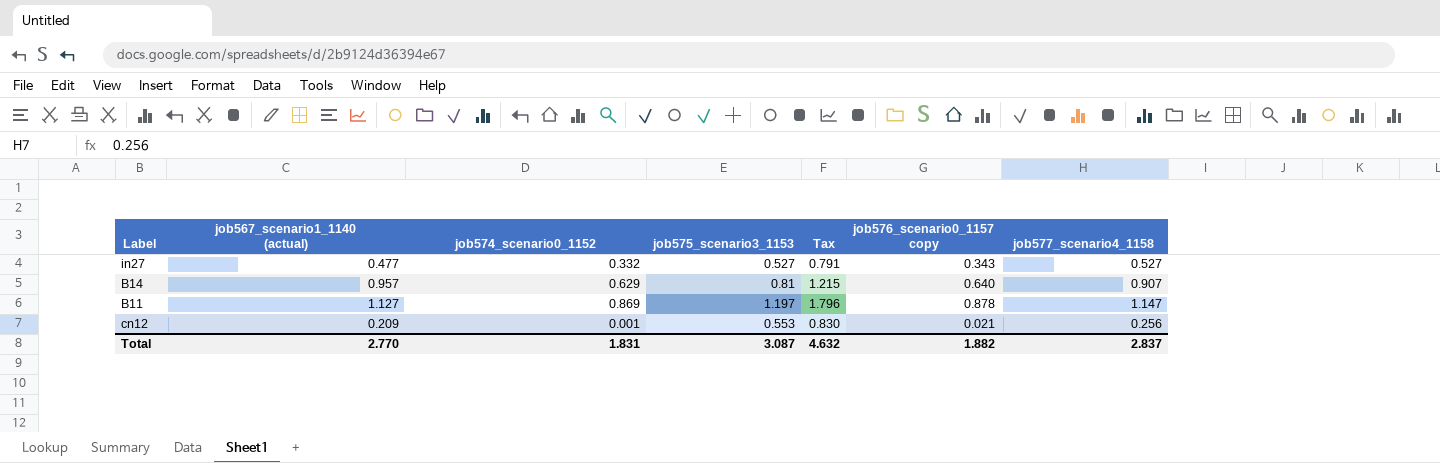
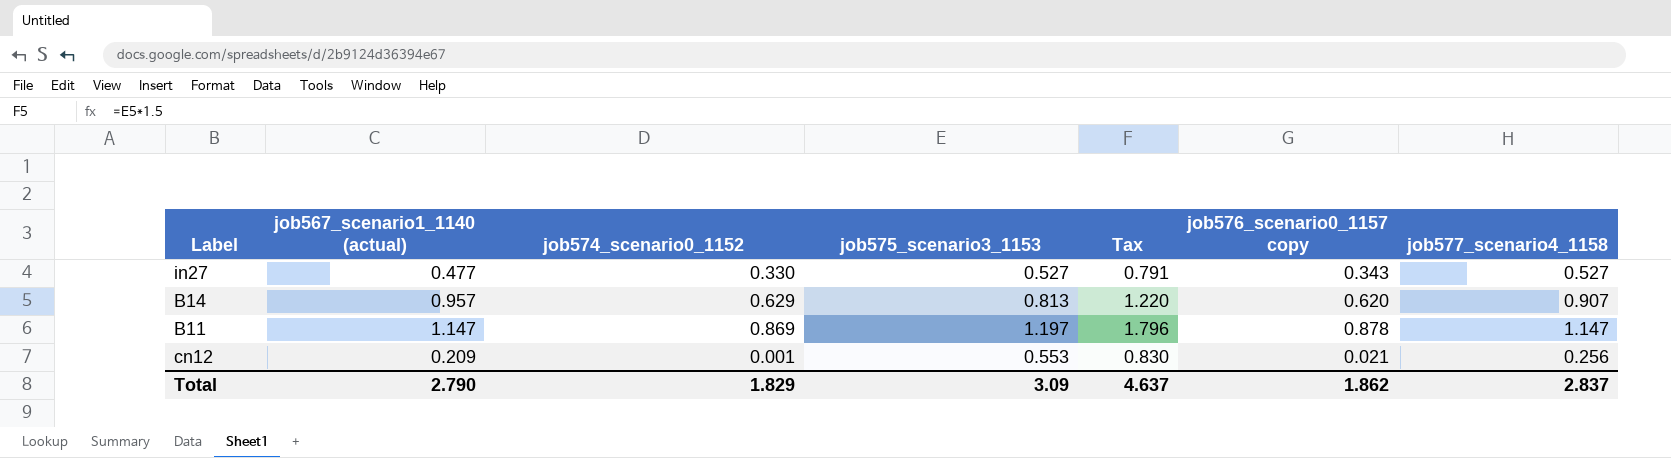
in27 | job574_scenario0_1152: 0.332 -> 0.330
B14 | job575_scenario3_1153: 0.81 -> 0.813
B14 | Tax: 1.215 -> 1.220
B14 | job576_scenario0_1157 copy: 0.640 -> 0.620
B11 | job567_scenario1_1140 (actual): 1.127 -> 1.147
Total | job567_scenario1_1140 (actual): 2.770 -> 2.790
Total | job574_scenario0_1152: 1.831 -> 1.829
Total | job575_scenario3_1153: 3.087 -> 3.09
Total | Tax: 4.632 -> 4.637
Total | job576_scenario0_1157 copy: 1.882 -> 1.862

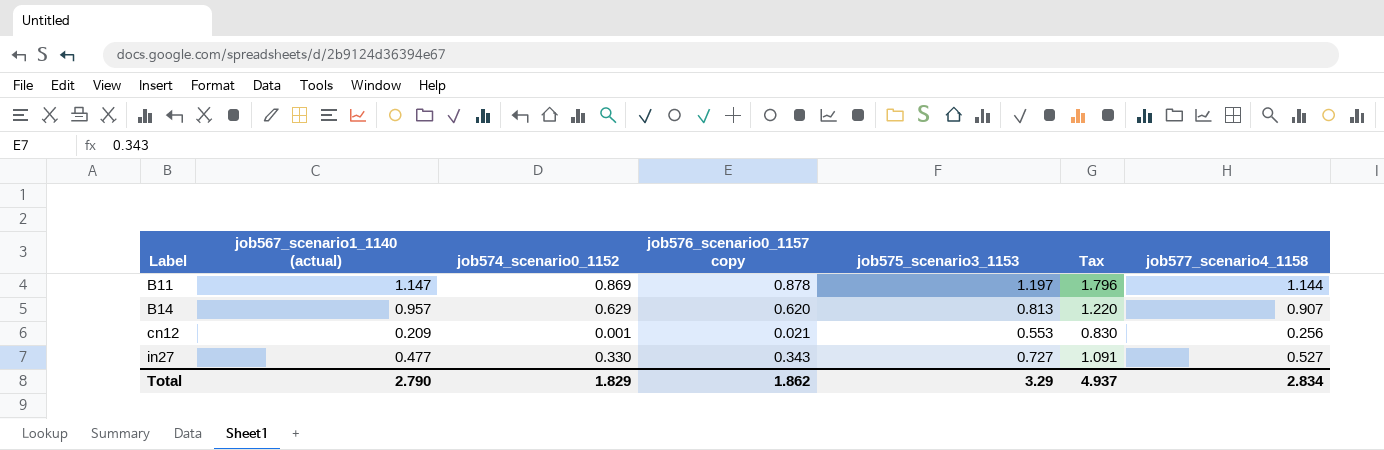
row order: none -> Label ascending
column job576_scenario0_1157 copy | position: 6 -> 4
B11 | job577_scenario4_1158: 1.147 -> 1.144
in27 | job575_scenario3_1153: 0.527 -> 0.727
in27 | Tax: 0.791 -> 1.091
Total | job575_scenario3_1153: 3.09 -> 3.29
Total | Tax: 4.637 -> 4.937
Total | job577_scenario4_1158: 2.837 -> 2.834

